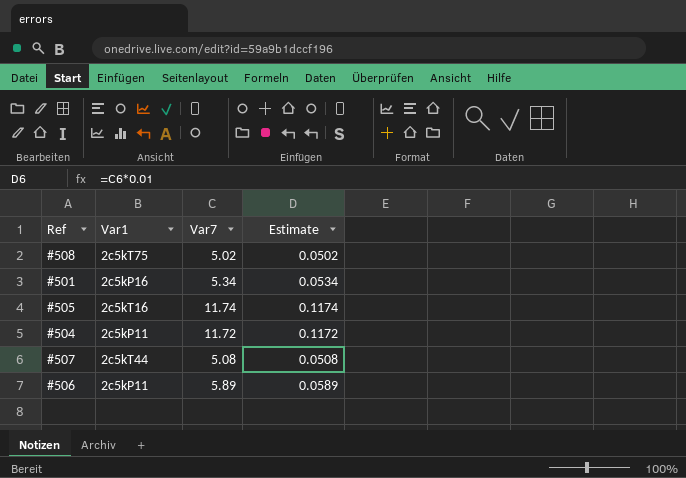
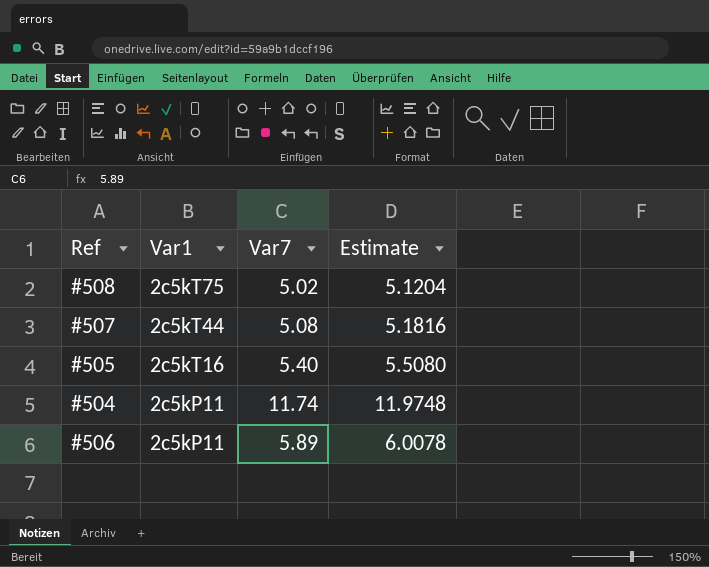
row order: none -> Var1 descending
column Estimate | formula: [Var7] * 0.01 -> [Var7] * 1.02
row #501: 2c5kP16 | 5.34 | 0.0534 -> none
#505 | Var7: 11.74 -> 5.40
#504 | Var7: 11.72 -> 11.74

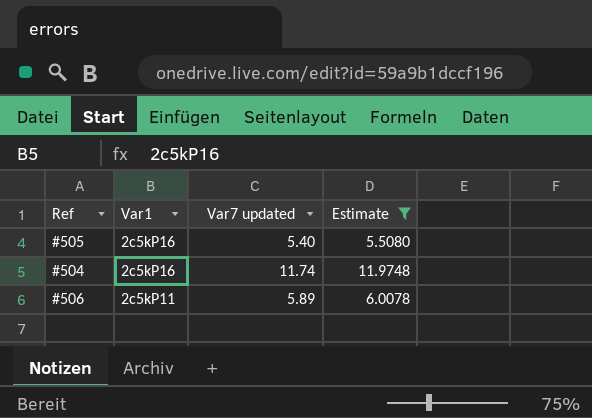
filter: none -> Estimate >= 5.5080
column name: Var7 -> Var7 updated
#505 | Var1: 2c5kT16 -> 2c5kP16
#504 | Var1: 2c5kP11 -> 2c5kP16

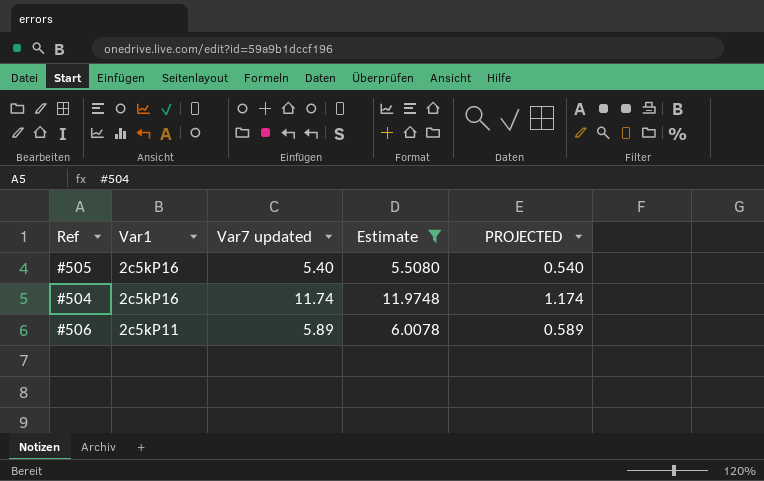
column PROJECTED | formula: none -> [Var7 updated] * 0.1

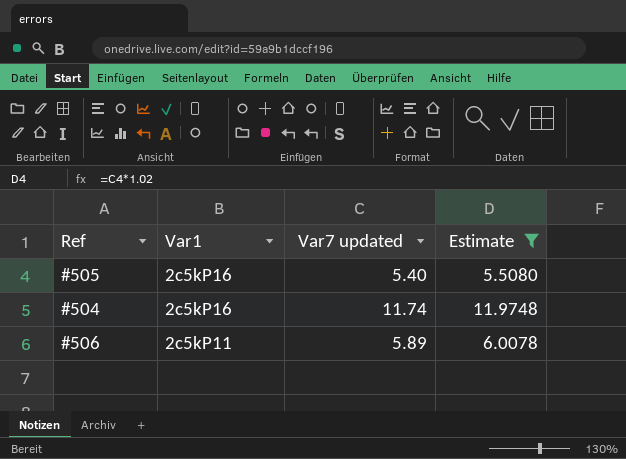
column PROJECTED | formula: [Var7 updated] * 0.1 -> none

